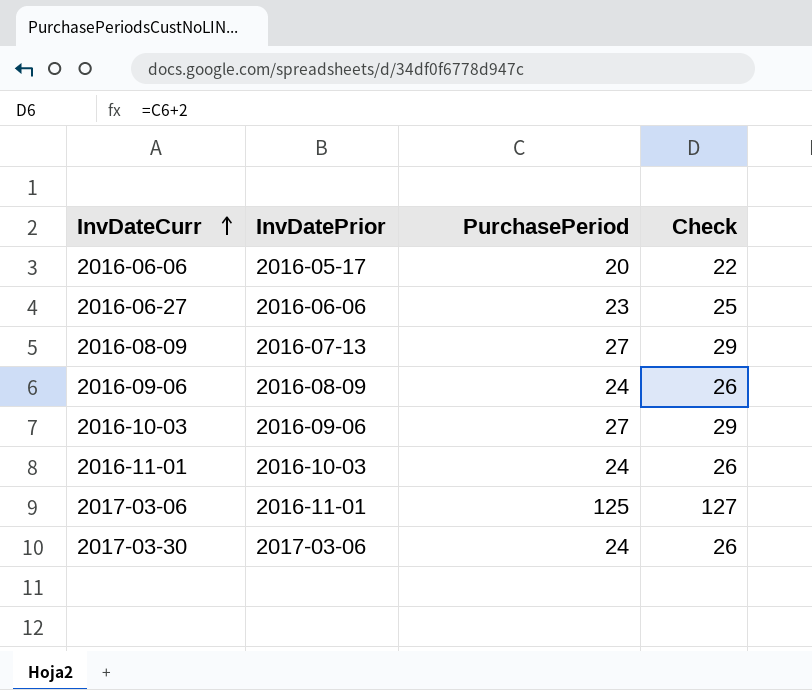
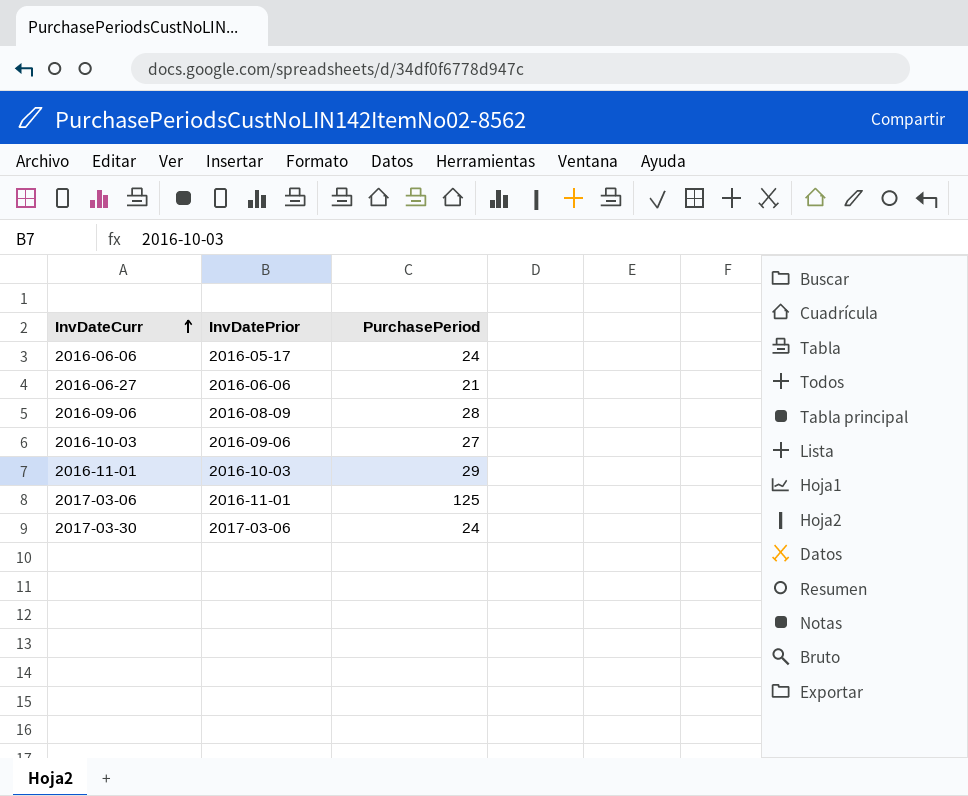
column Check | formula: [PurchasePeriod] + 2 -> none
row 2016-08-09: 2016-07-13 | 27 | 29 -> none
2016-06-06 | PurchasePeriod: 20 -> 24
2016-06-27 | PurchasePeriod: 23 -> 21
2016-09-06 | PurchasePeriod: 24 -> 28
2016-11-01 | PurchasePeriod: 24 -> 29

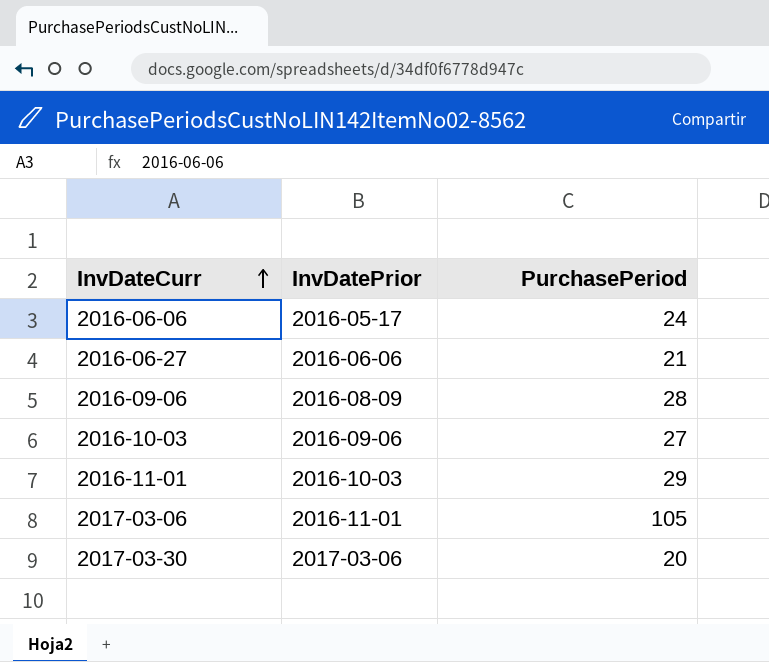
2017-03-06 | PurchasePeriod: 125 -> 105
2017-03-30 | PurchasePeriod: 24 -> 20

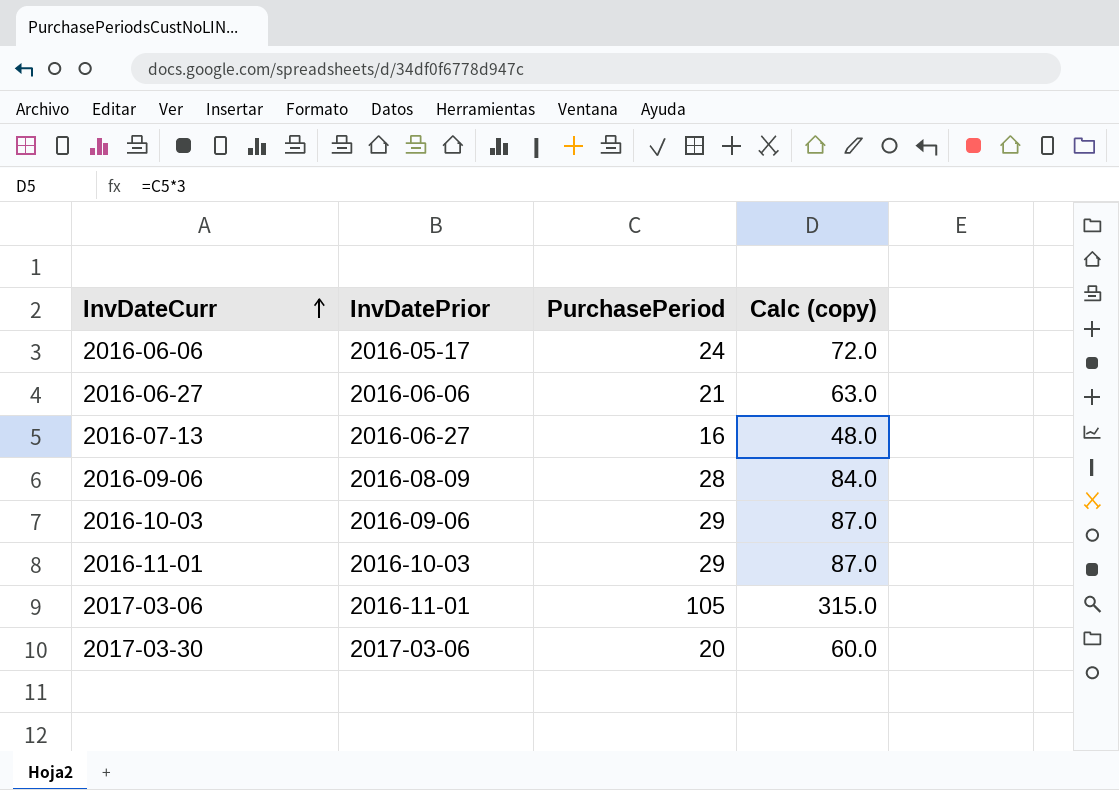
column Calc (copy) | formula: none -> [PurchasePeriod] * 3
row 2016-07-13: none -> 2016-06-27 | 16 | 48.0
2016-10-03 | PurchasePeriod: 27 -> 29

